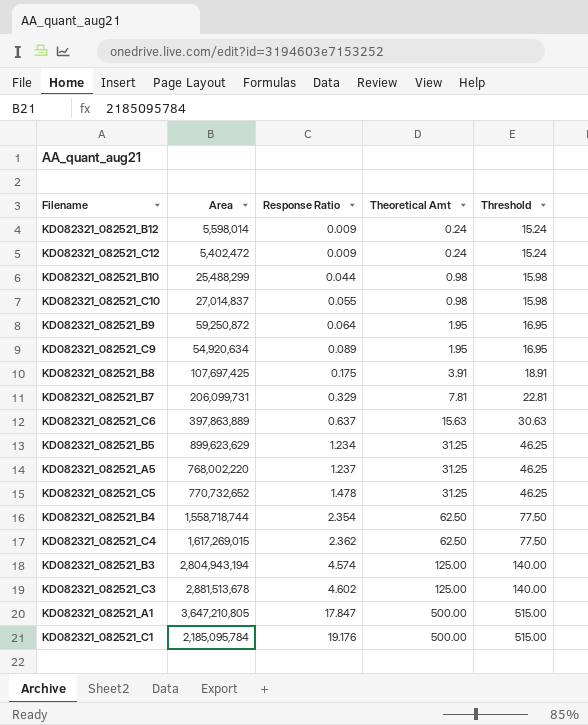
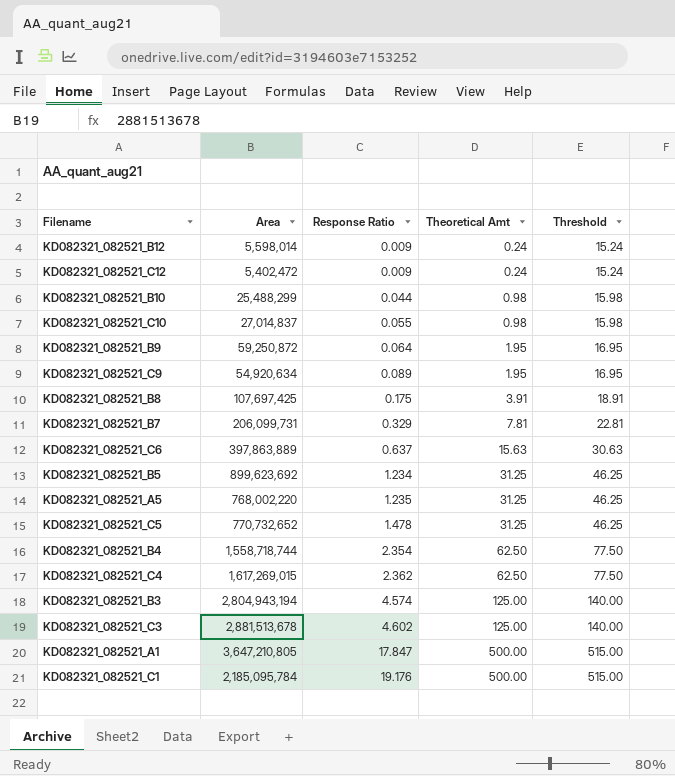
KD082321_082521_B5 | Area: 899,623,629 -> 899,623,692
KD082321_082521_A5 | Response Ratio: 1.237 -> 1.235

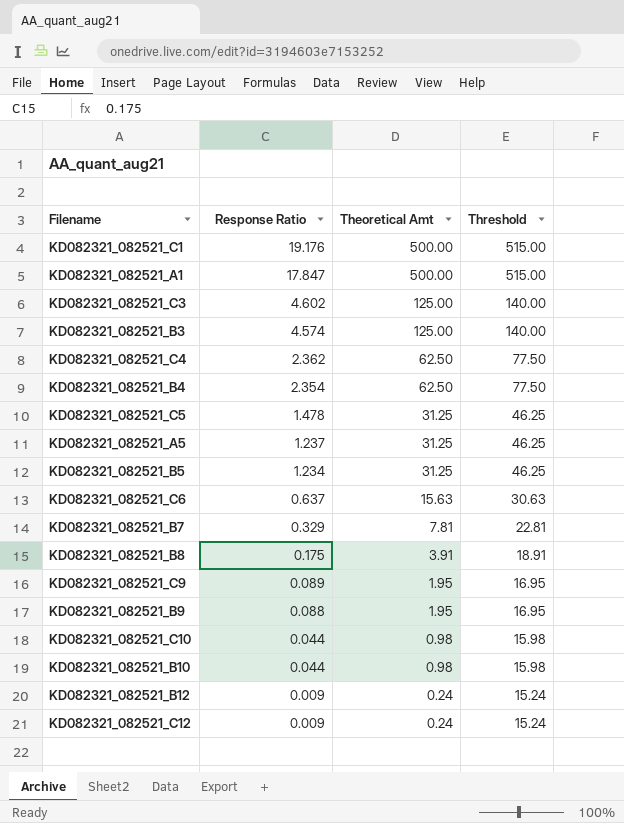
row order: Response Ratio ascending -> Response Ratio descending
column Area | position: 2 -> none
KD082321_082521_A5 | Response Ratio: 1.235 -> 1.237
KD082321_082521_B9 | Response Ratio: 0.064 -> 0.088
KD082321_082521_C10 | Response Ratio: 0.055 -> 0.044

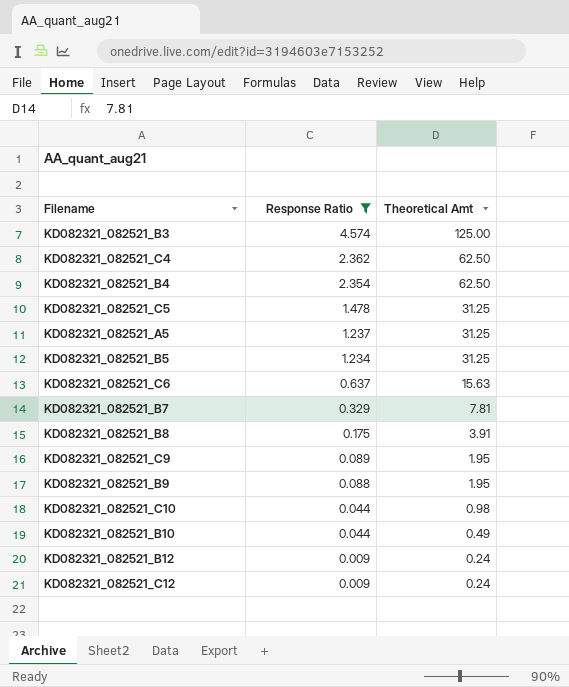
filter: none -> Response Ratio <= 4.574
column Threshold | formula: [Theoretical Amt] + 15 -> none
KD082321_082521_B10 | Theoretical Amt: 0.98 -> 0.49

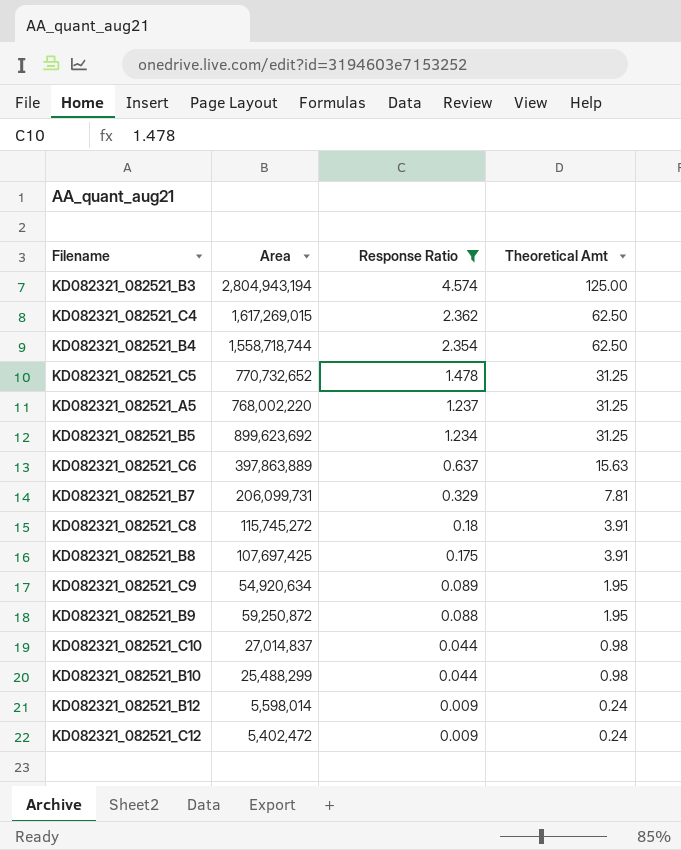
column Area | position: none -> 2
row KD082321_082521_C8: none -> 115,745,272 | 0.18 | 3.91
KD082321_082521_B10 | Theoretical Amt: 0.49 -> 0.98

